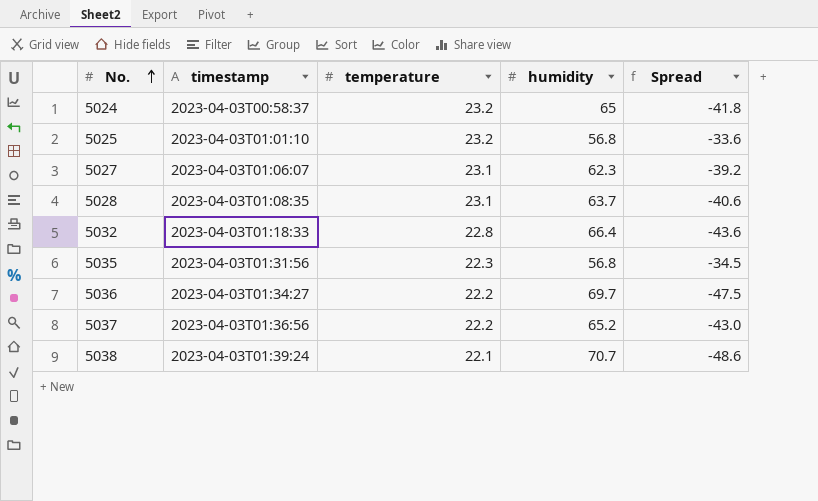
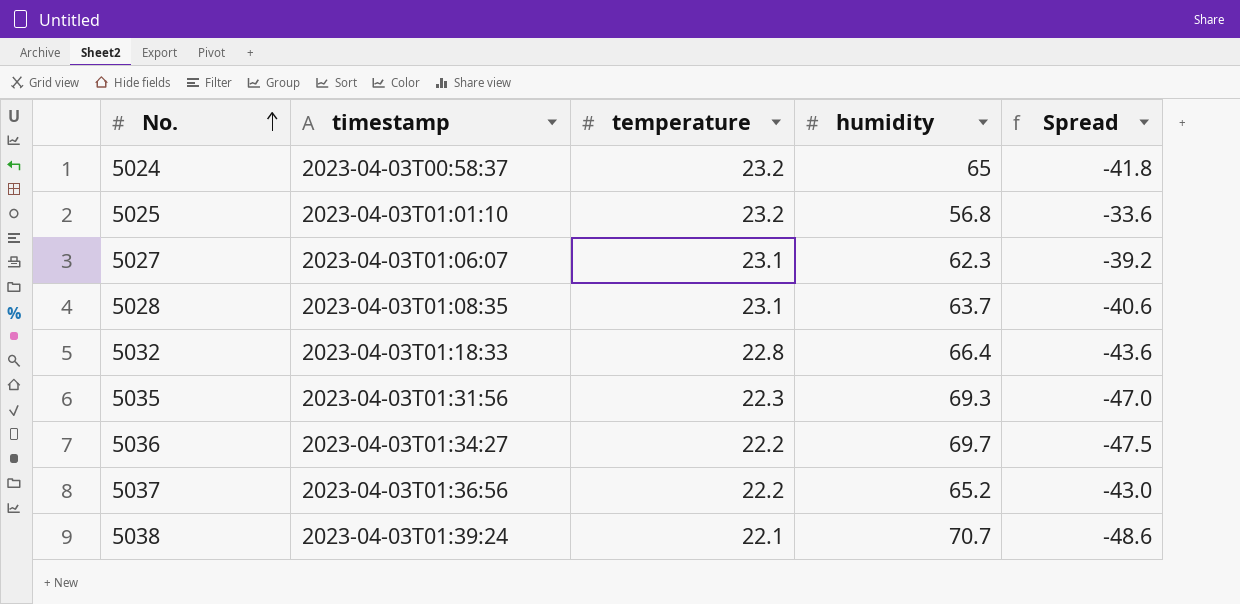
5035 | humidity: 56.8 -> 69.3
5035 | Spread: -34.5 -> -47.0

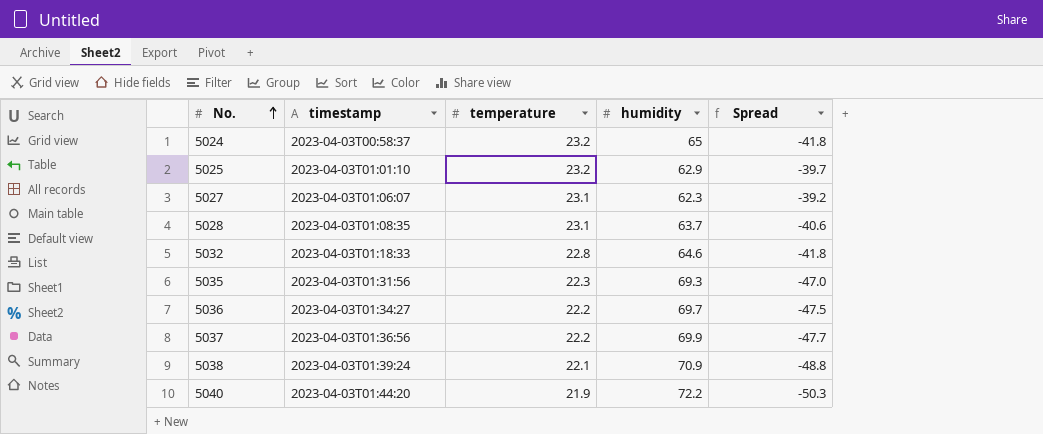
5025 | humidity: 56.8 -> 62.9
5025 | Spread: -33.6 -> -39.7
5032 | humidity: 66.4 -> 64.6
5032 | Spread: -43.6 -> -41.8
5037 | humidity: 65.2 -> 69.9
5037 | Spread: -43.0 -> -47.7
5038 | humidity: 70.7 -> 70.9
5038 | Spread: -48.6 -> -48.8
row 5040: none -> 2023-04-03T01:44:20 | 21.9 | 72.2 | -50.3

